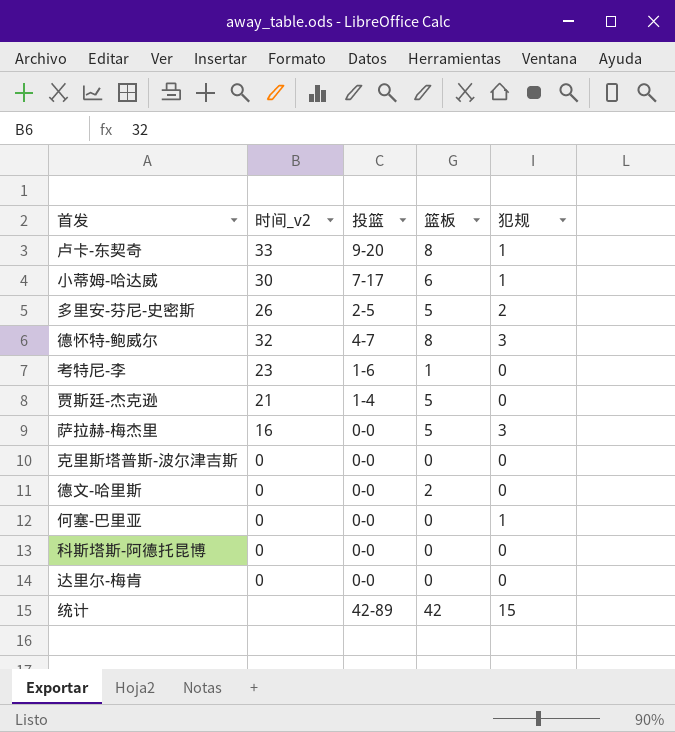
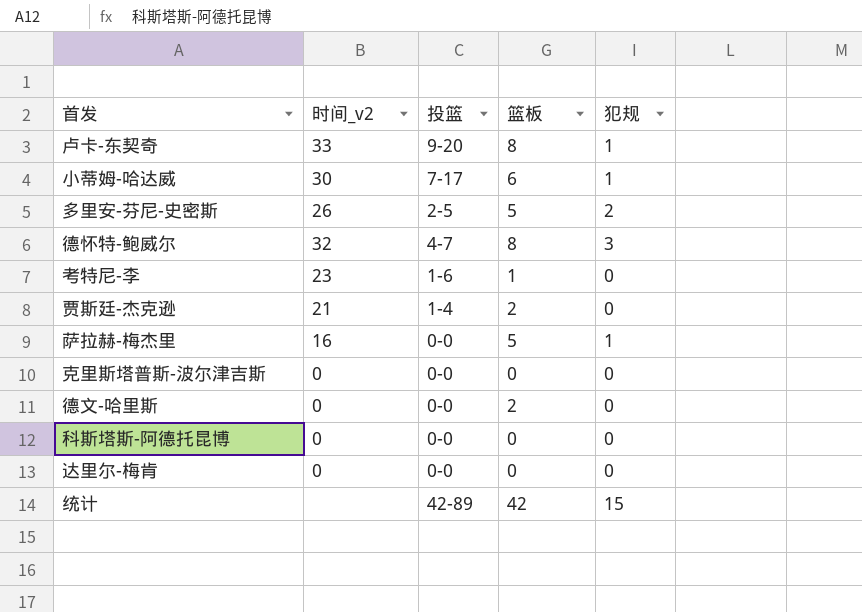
row 何塞-巴里亚: 0 | 0-0 | 0 | 1 -> none
贾斯廷-杰克逊 | 篮板: 5 -> 2
萨拉赫-梅杰里 | 犯规: 3 -> 1

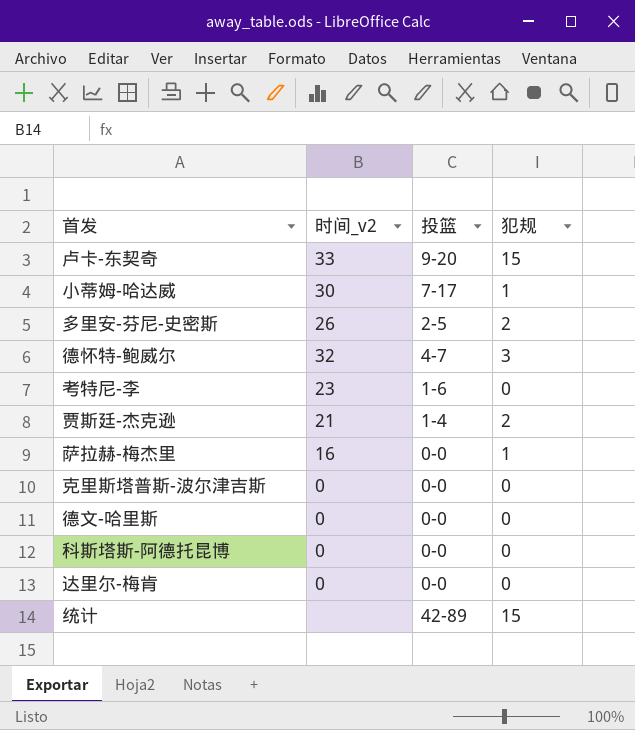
column 篮板 | position: 4 -> none
卢卡-东契奇 | 犯规: 1 -> 15
贾斯廷-杰克逊 | 犯规: 0 -> 2

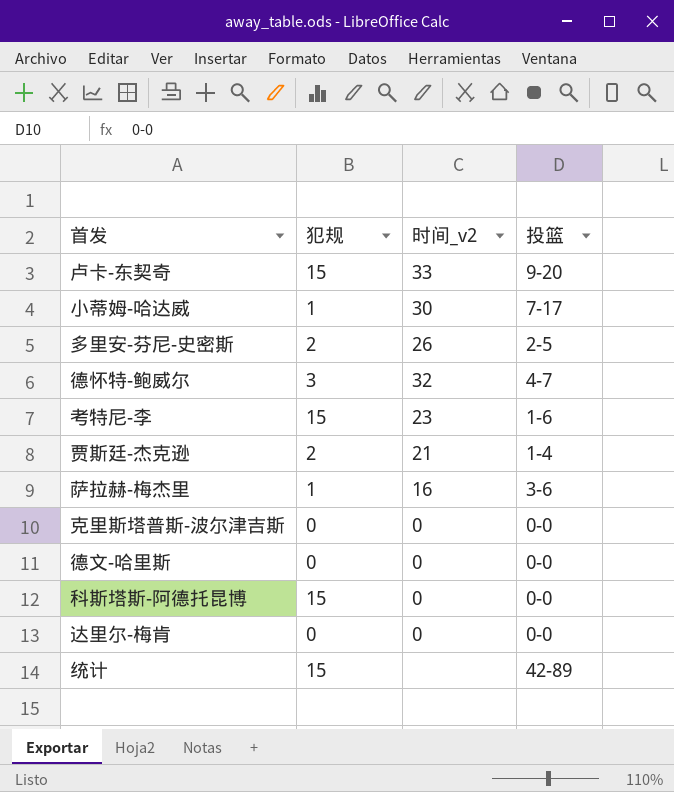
column 犯规 | position: 4 -> 2
考特尼-李 | 犯规: 0 -> 15
萨拉赫-梅杰里 | 投篮: 0-0 -> 3-6
科斯塔斯-阿德托昆博 | 犯规: 0 -> 15

